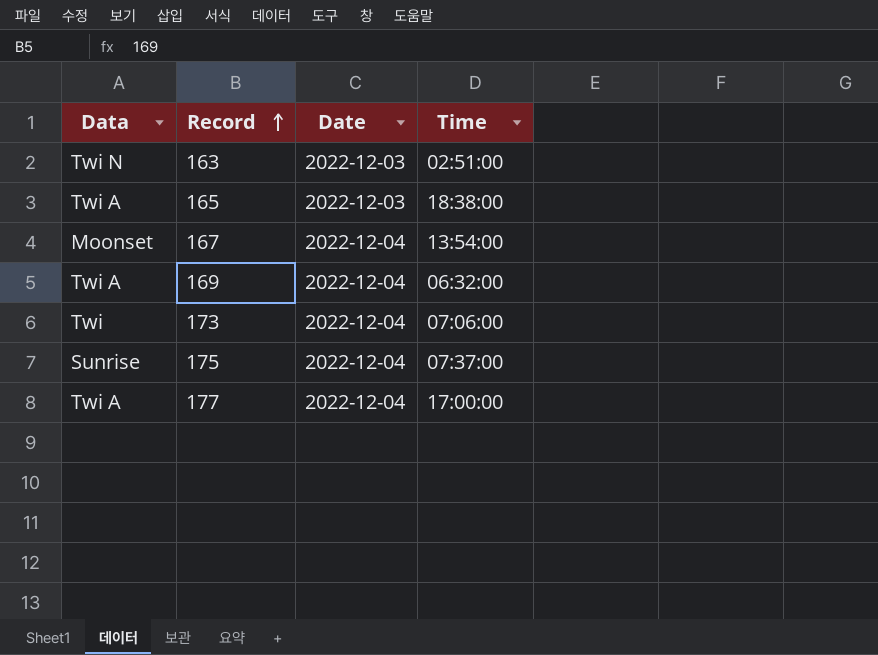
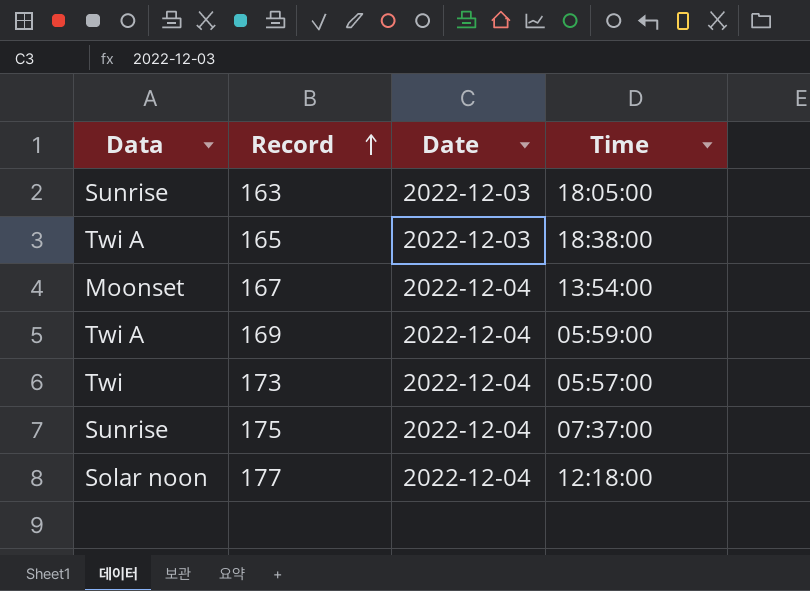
163 | Data: Twi N -> Sunrise
163 | Time: 02:51:00 -> 18:05:00
169 | Time: 06:32:00 -> 05:59:00
173 | Time: 07:06:00 -> 05:57:00
177 | Data: Twi A -> Solar noon
177 | Time: 17:00:00 -> 12:18:00

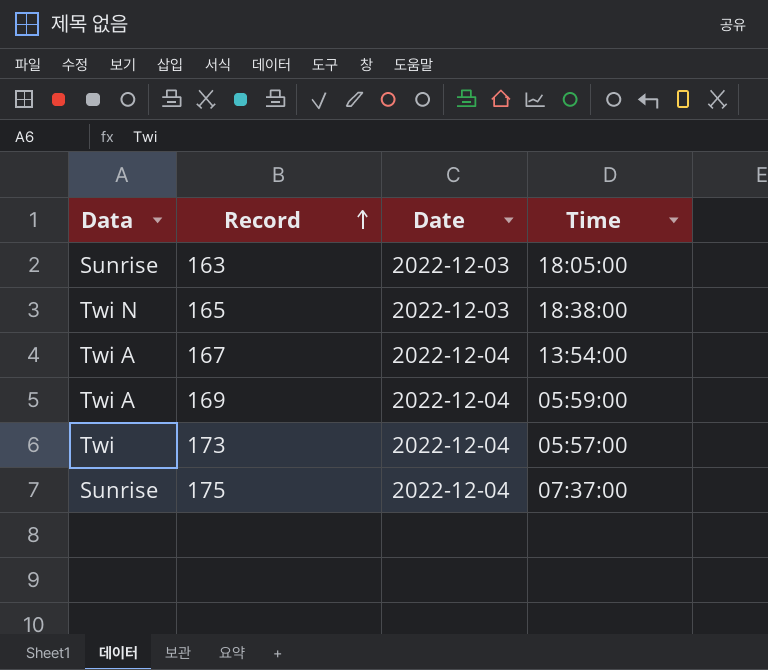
row 177: Solar noon | 2022-12-04 | 12:18:00 -> none
165 | Data: Twi A -> Twi N
167 | Data: Moonset -> Twi A

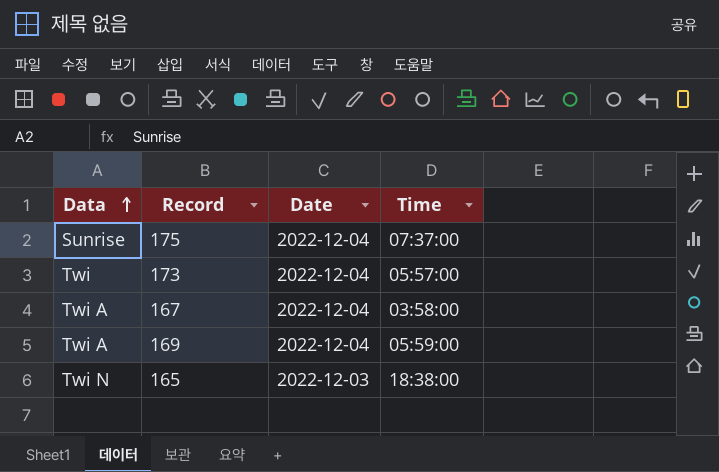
row order: Record ascending -> Data ascending
row 163: Sunrise | 2022-12-03 | 18:05:00 -> none
167 | Time: 13:54:00 -> 03:58:00

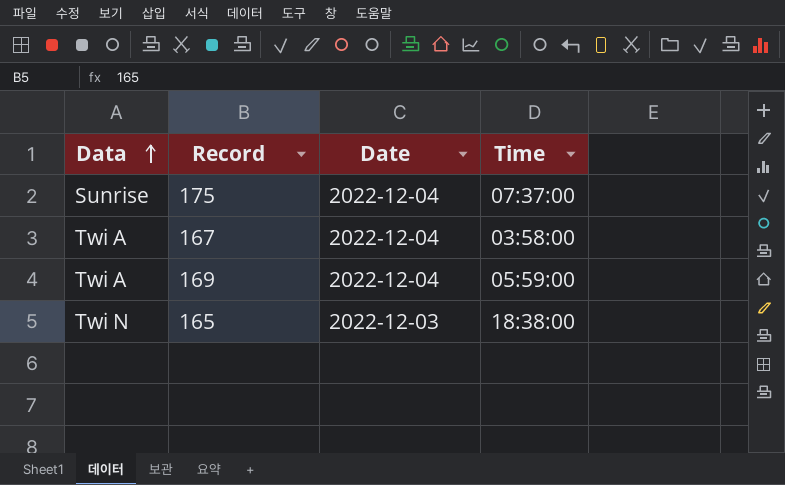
row 173: Twi | 2022-12-04 | 05:57:00 -> none

